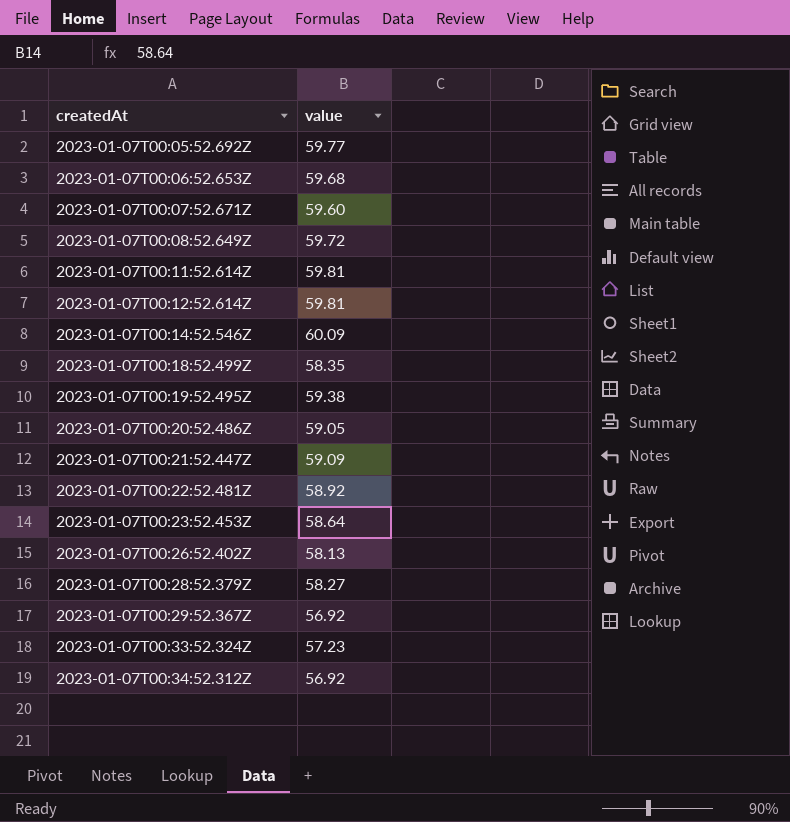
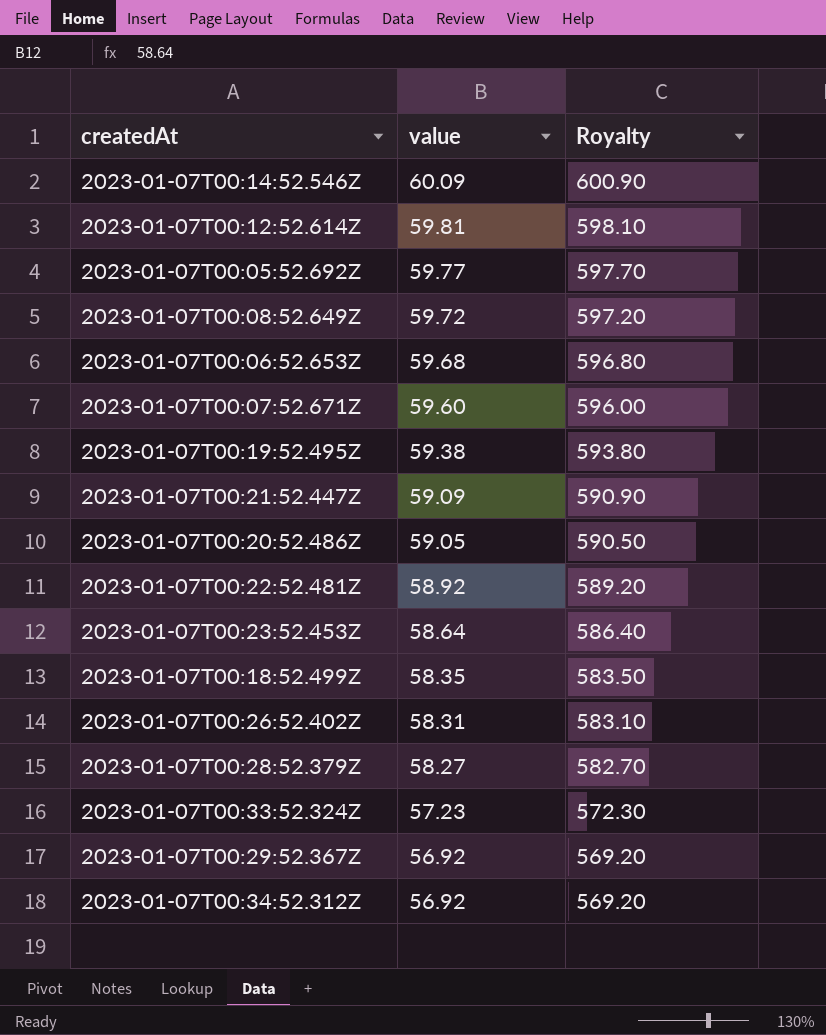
row order: createdAt ascending -> value descending
column Royalty | formula: none -> [value] * 10
row 2023-01-07T00:11:52.614Z: 59.81 -> none
2023-01-07T00:26:52.402Z | value: 58.13 -> 58.31

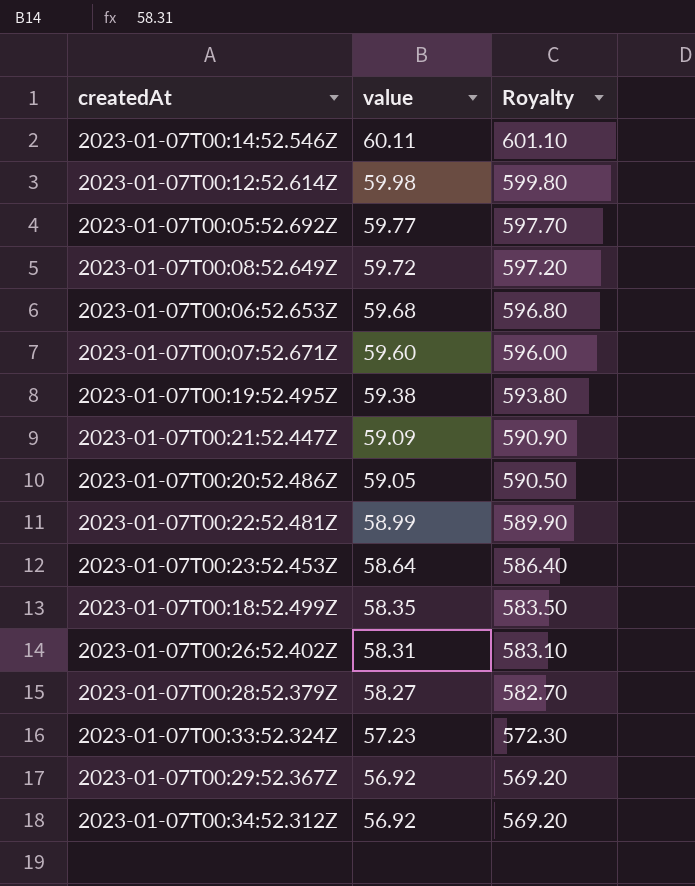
2023-01-07T00:14:52.546Z | value: 60.09 -> 60.11
2023-01-07T00:14:52.546Z | Royalty: 600.90 -> 601.10
2023-01-07T00:12:52.614Z | value: 59.81 -> 59.98
2023-01-07T00:12:52.614Z | Royalty: 598.10 -> 599.80
2023-01-07T00:22:52.481Z | value: 58.92 -> 58.99
2023-01-07T00:22:52.481Z | Royalty: 589.20 -> 589.90

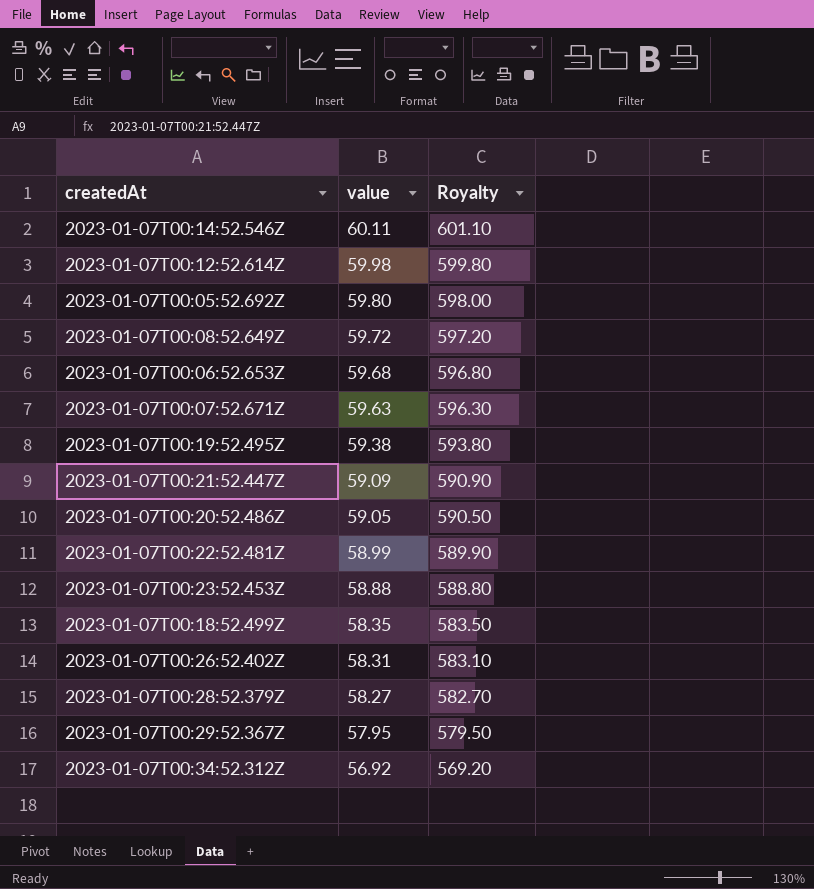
row 2023-01-07T00:33:52.324Z: 57.23 | 572.30 -> none
2023-01-07T00:05:52.692Z | value: 59.77 -> 59.80
2023-01-07T00:05:52.692Z | Royalty: 597.70 -> 598.00
2023-01-07T00:07:52.671Z | value: 59.60 -> 59.63
2023-01-07T00:07:52.671Z | Royalty: 596.00 -> 596.30
2023-01-07T00:23:52.453Z | value: 58.64 -> 58.88
2023-01-07T00:23:52.453Z | Royalty: 586.40 -> 588.80
2023-01-07T00:29:52.367Z | value: 56.92 -> 57.95
2023-01-07T00:29:52.367Z | Royalty: 569.20 -> 579.50

